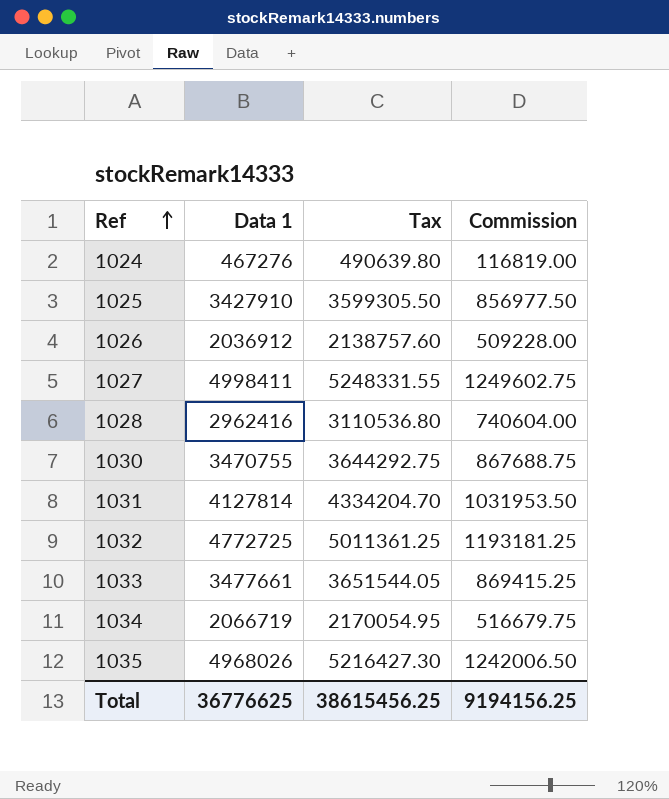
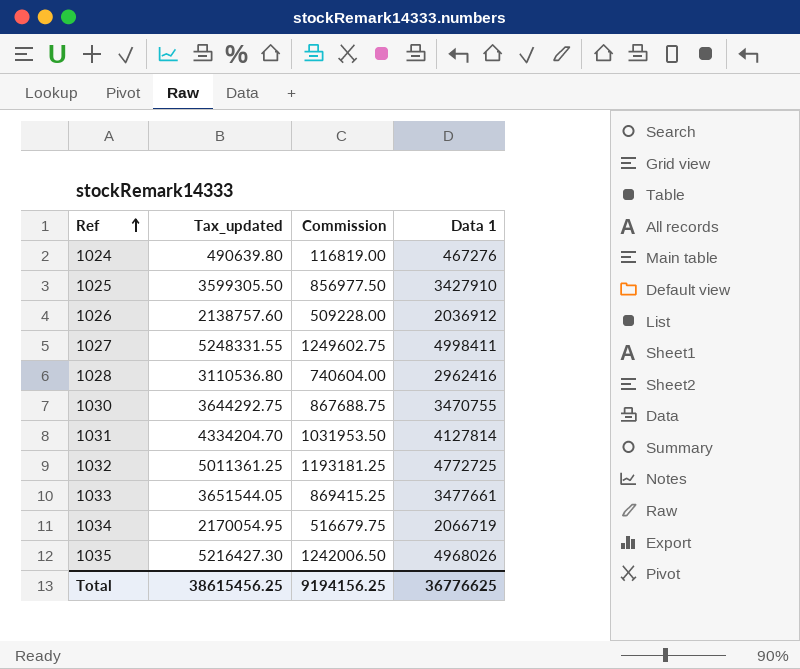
column name: Tax -> Tax_updated
column Data 1 | position: 2 -> 4

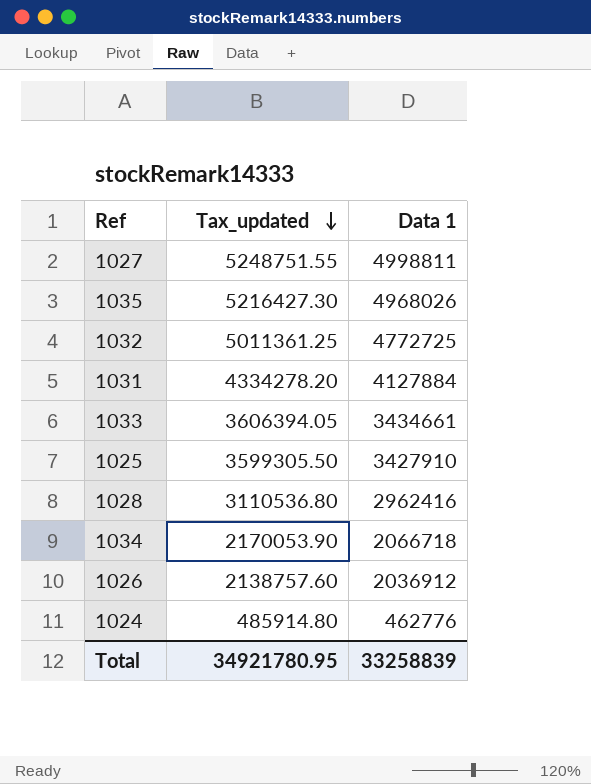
row order: Ref ascending -> Tax_updated descending
column Commission | formula: [Data 1] * 0.25 -> none
row 1030: 3644292.75 | 867688.75 | 3470755 -> none
1027 | Tax_updated: 5248331.55 -> 5248751.55
1027 | Data 1: 4998411 -> 4998811
1031 | Tax_updated: 4334204.70 -> 4334278.20
1031 | Data 1: 4127814 -> 4127884
1033 | Tax_updated: 3651544.05 -> 3606394.05
1033 | Data 1: 3477661 -> 3434661
1034 | Tax_updated: 2170054.95 -> 2170053.90
1034 | Data 1: 2066719 -> 2066718
1024 | Tax_updated: 490639.80 -> 485914.80
1024 | Data 1: 467276 -> 462776
Total | Tax_updated: 38615456.25 -> 34921780.95
Total | Data 1: 36776625 -> 33258839

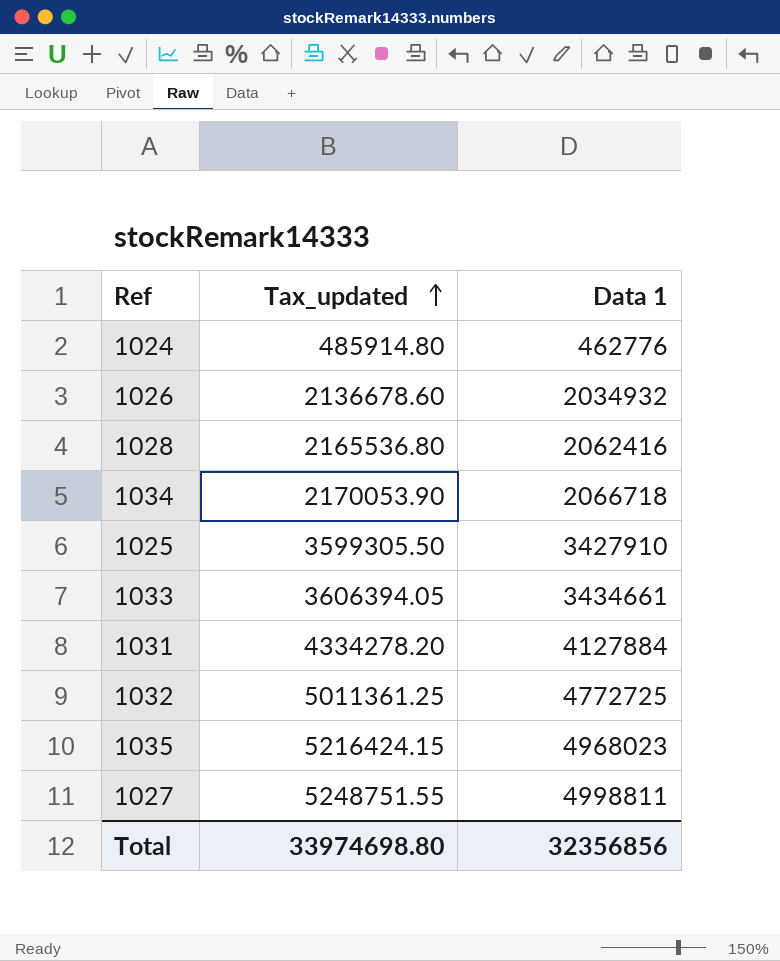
row order: Tax_updated descending -> Tax_updated ascending
1026 | Tax_updated: 2138757.60 -> 2136678.60
1026 | Data 1: 2036912 -> 2034932
1028 | Tax_updated: 3110536.80 -> 2165536.80
1028 | Data 1: 2962416 -> 2062416
1035 | Tax_updated: 5216427.30 -> 5216424.15
1035 | Data 1: 4968026 -> 4968023
Total | Tax_updated: 34921780.95 -> 33974698.80
Total | Data 1: 33258839 -> 32356856

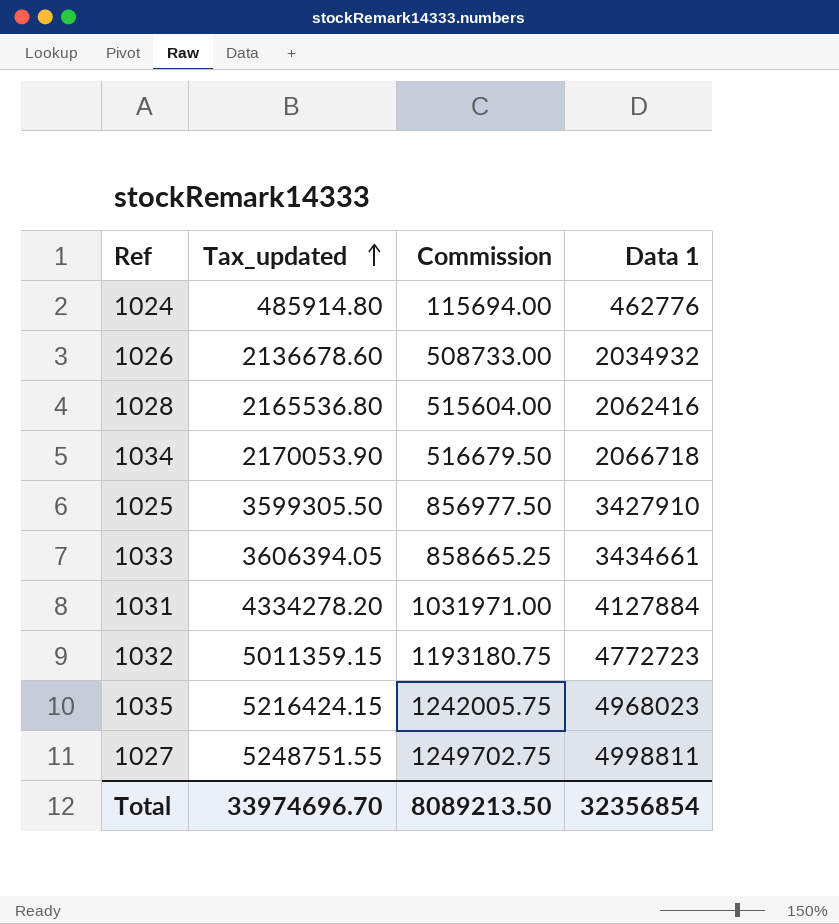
column Commission | formula: none -> [Data 1] * 0.25
1032 | Tax_updated: 5011361.25 -> 5011359.15
1032 | Data 1: 4772725 -> 4772723
Total | Tax_updated: 33974698.80 -> 33974696.70
Total | Data 1: 32356856 -> 32356854

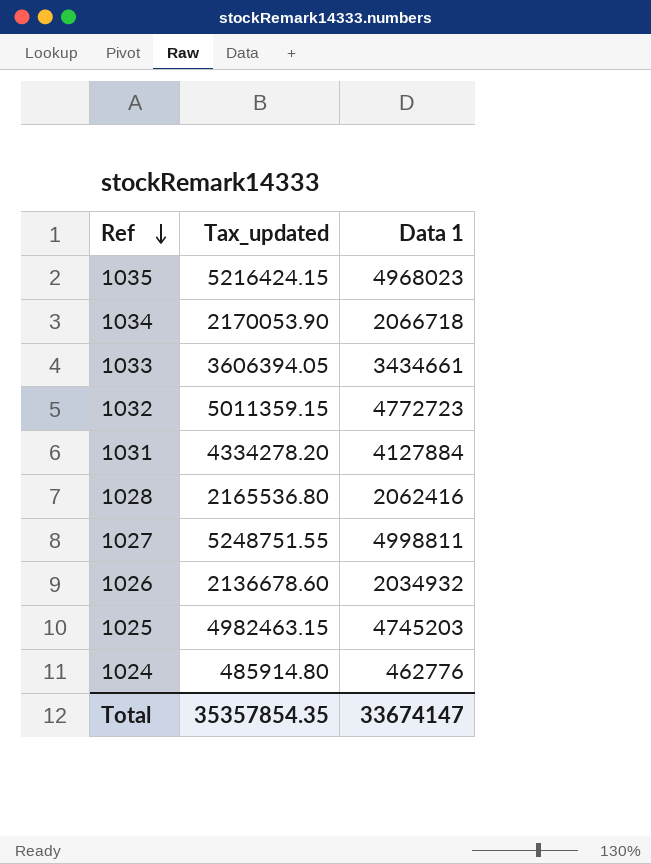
row order: Tax_updated ascending -> Ref descending
column Commission | formula: [Data 1] * 0.25 -> none
1025 | Tax_updated: 3599305.50 -> 4982463.15
1025 | Data 1: 3427910 -> 4745203
Total | Tax_updated: 33974696.70 -> 35357854.35
Total | Data 1: 32356854 -> 33674147

